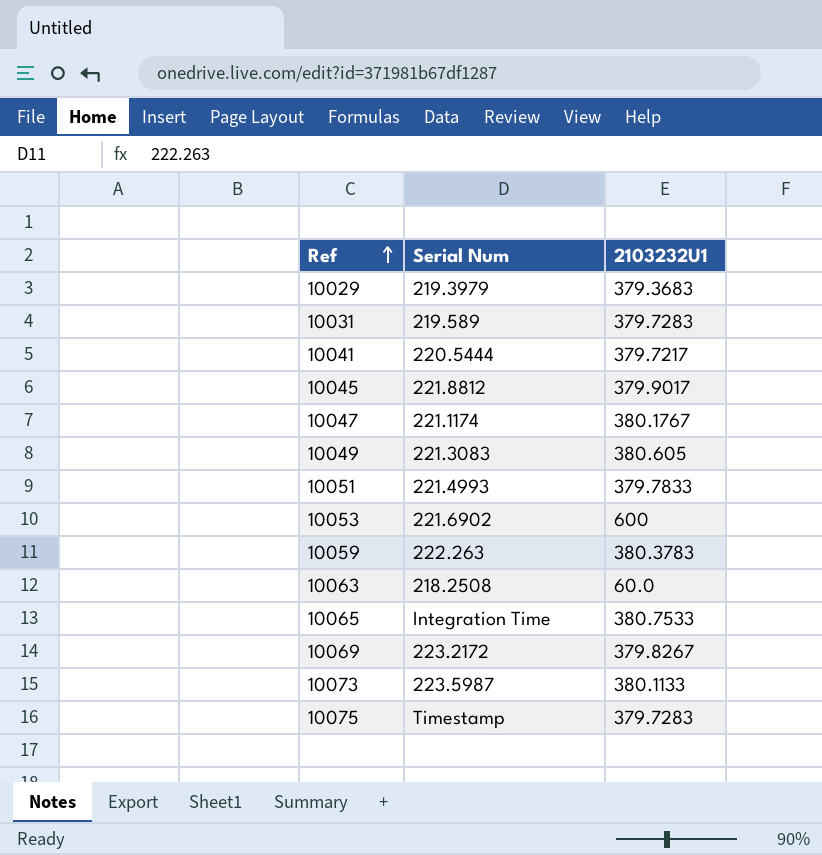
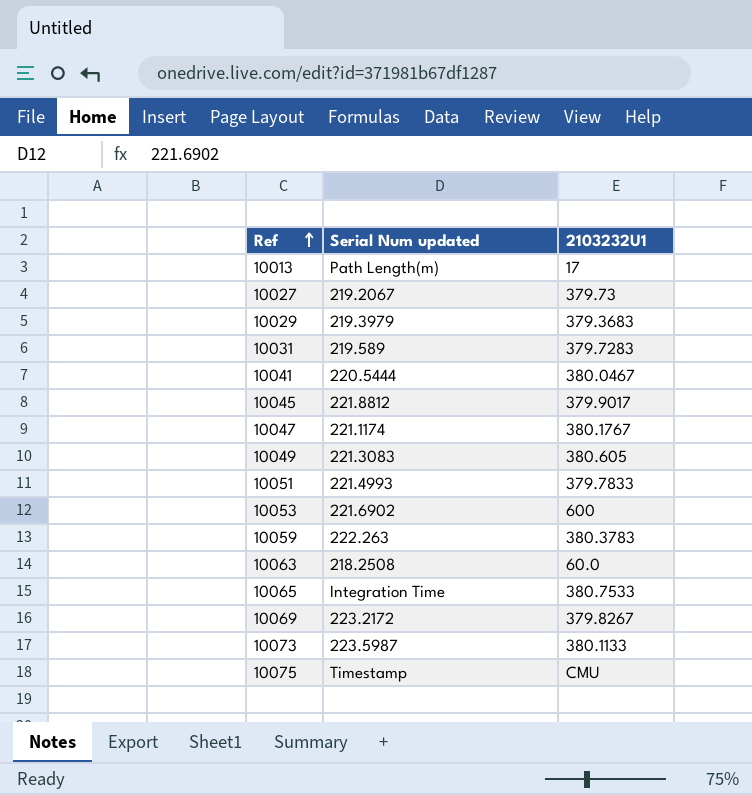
column name: Serial Num -> Serial Num updated
row 10013: none -> Path Length(m) | 17
row 10027: none -> 219.2067 | 379.73
10041 | 2103232U1: 379.7217 -> 380.0467
10075 | 2103232U1: 379.7283 -> CMU

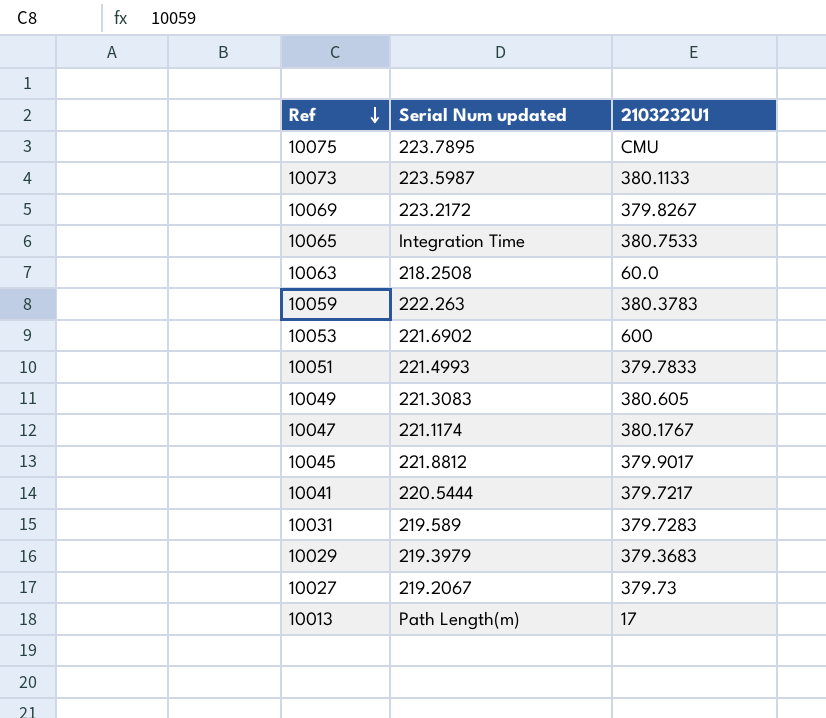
row order: Ref ascending -> Ref descending
10075 | Serial Num updated: Timestamp -> 223.7895
10041 | 2103232U1: 380.0467 -> 379.7217

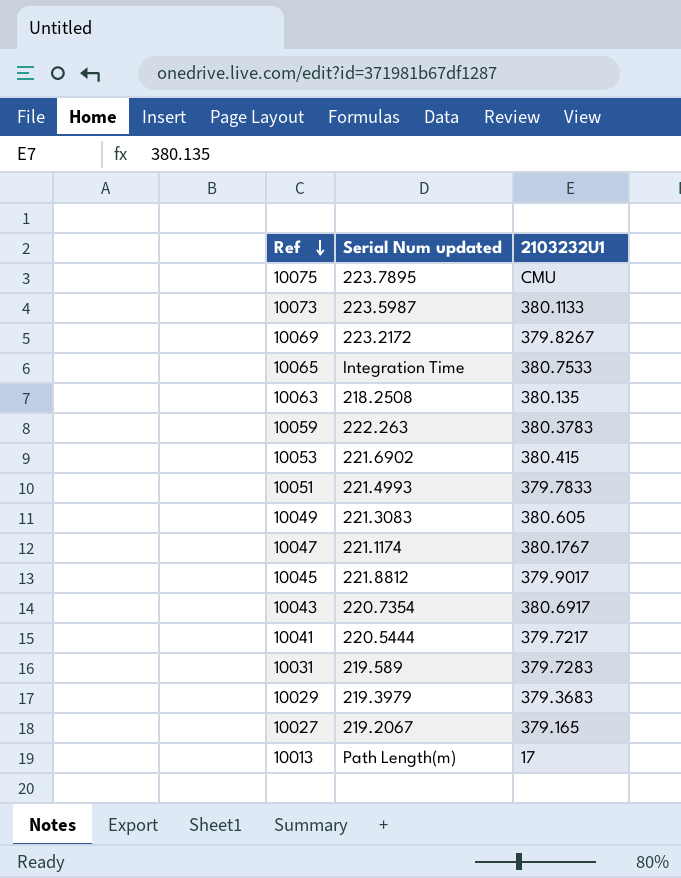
10063 | 2103232U1: 60.0 -> 380.135
10053 | 2103232U1: 600 -> 380.415
row 10043: none -> 220.7354 | 380.6917
10027 | 2103232U1: 379.73 -> 379.165

